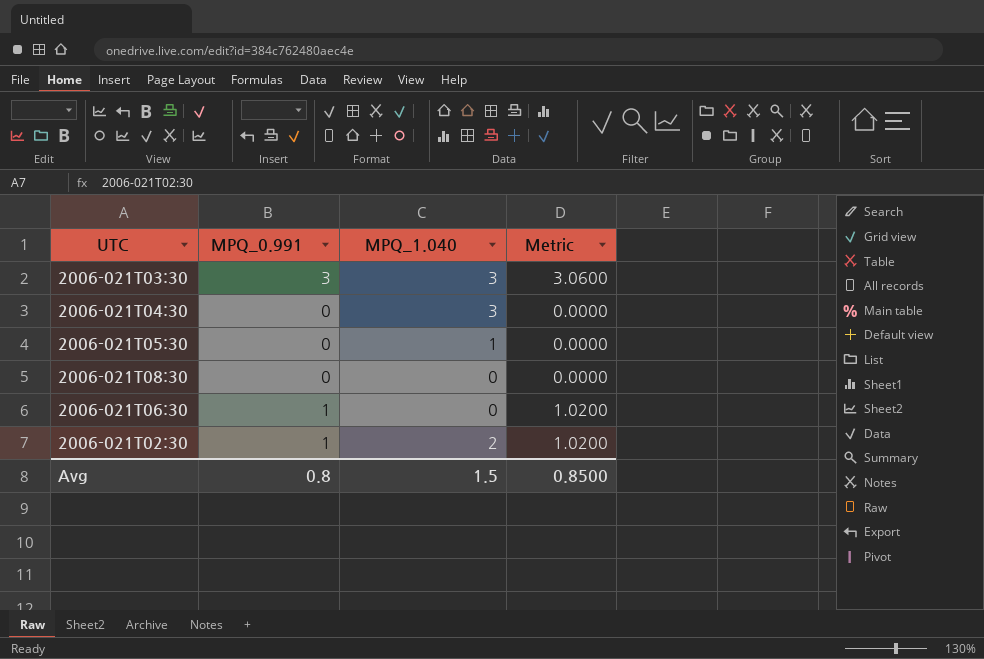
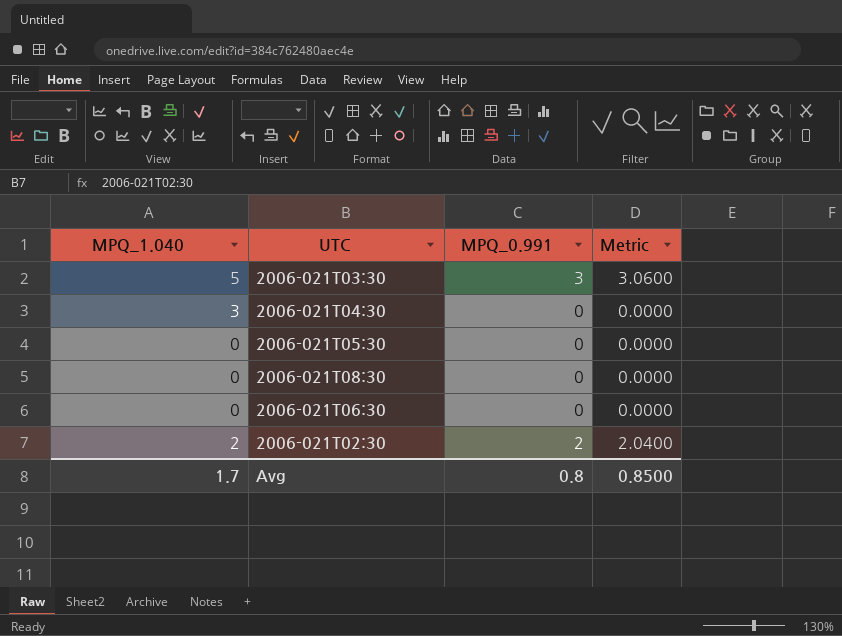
column MPQ_1.040 | position: 3 -> 1
2006-021T03:30 | MPQ_1.040: 3 -> 5
2006-021T05:30 | MPQ_1.040: 1 -> 0
2006-021T06:30 | MPQ_0.991: 1 -> 0
2006-021T06:30 | Metric: 1.0200 -> 0.0000
2006-021T02:30 | MPQ_0.991: 1 -> 2
2006-021T02:30 | Metric: 1.0200 -> 2.0400
Avg | MPQ_1.040: 1.5 -> 1.7

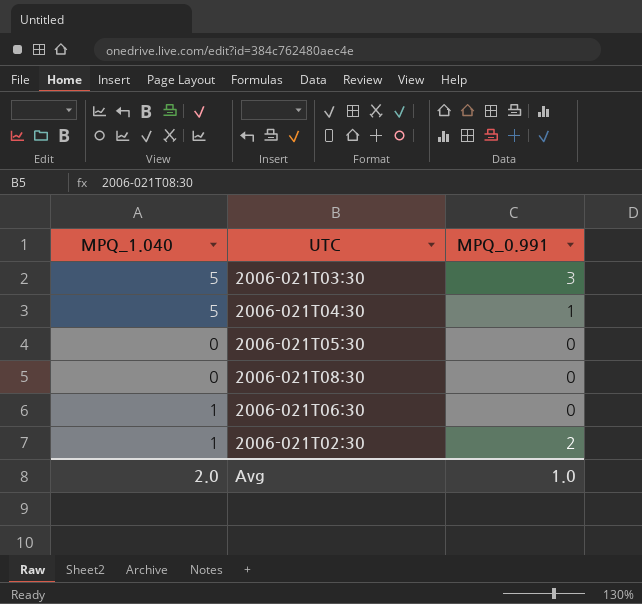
column Metric | formula: [MPQ_0.991] * 1.02 -> none
2006-021T04:30 | MPQ_1.040: 3 -> 5
2006-021T04:30 | MPQ_0.991: 0 -> 1
2006-021T06:30 | MPQ_1.040: 0 -> 1
2006-021T02:30 | MPQ_1.040: 2 -> 1
Avg | MPQ_1.040: 1.7 -> 2.0
Avg | MPQ_0.991: 0.8 -> 1.0

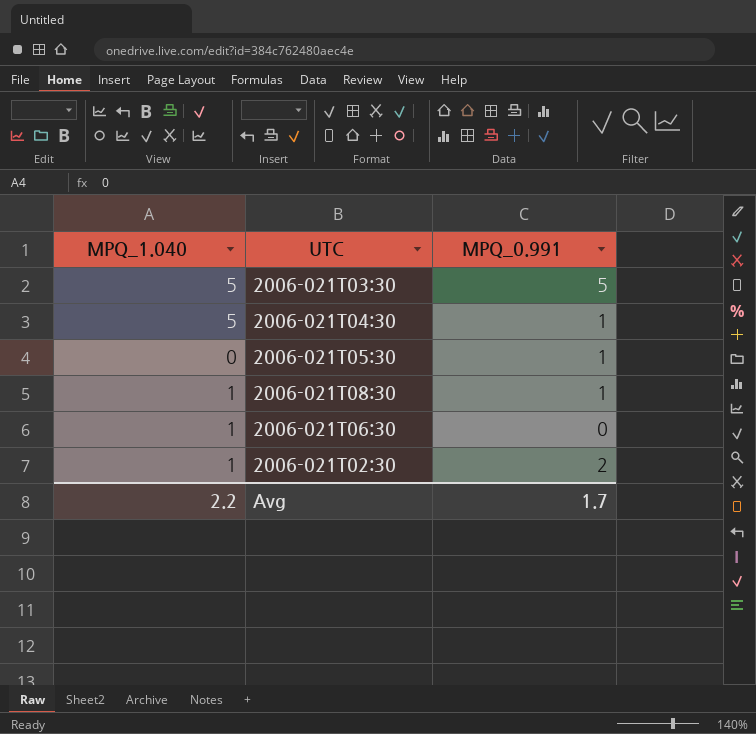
2006-021T03:30 | MPQ_0.991: 3 -> 5
2006-021T05:30 | MPQ_0.991: 0 -> 1
2006-021T08:30 | MPQ_1.040: 0 -> 1
2006-021T08:30 | MPQ_0.991: 0 -> 1
Avg | MPQ_1.040: 2.0 -> 2.2
Avg | MPQ_0.991: 1.0 -> 1.7

